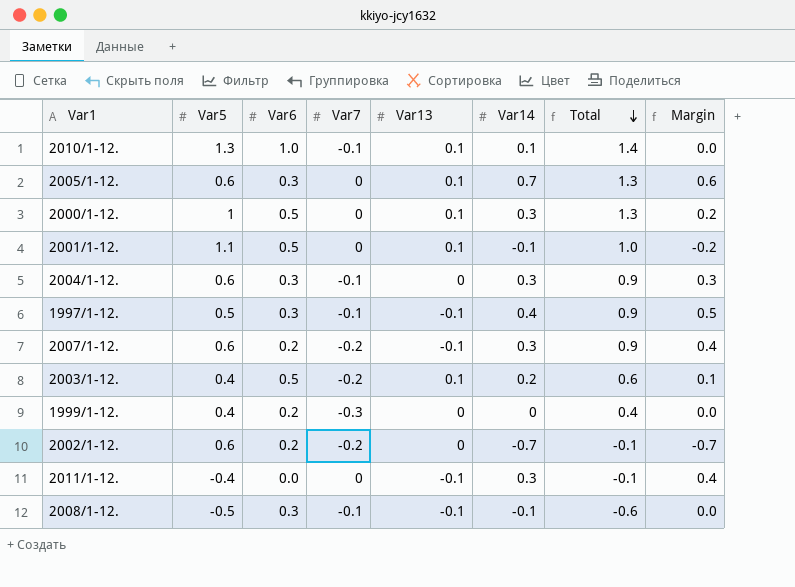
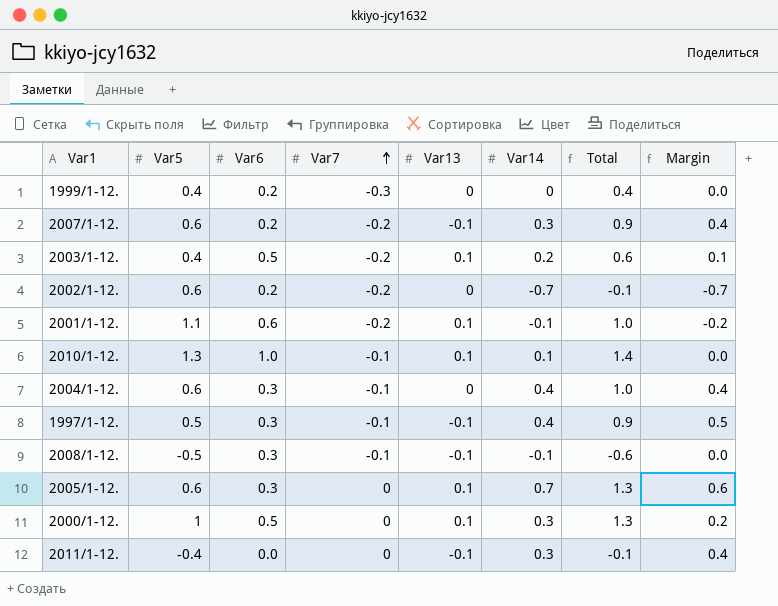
row order: Total descending -> Var7 ascending
2001/1-12. | Var6: 0.5 -> 0.6
2001/1-12. | Var7: 0 -> -0.2
2004/1-12. | Var14: 0.3 -> 0.4
2004/1-12. | Total: 0.9 -> 1.0
2004/1-12. | Margin: 0.3 -> 0.4

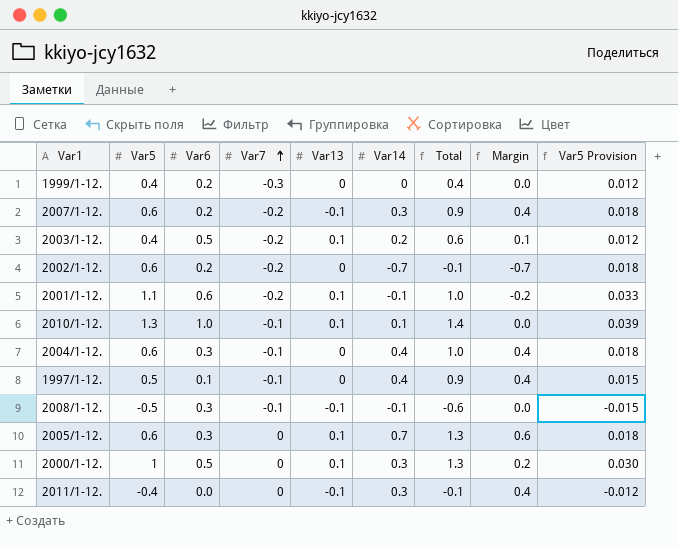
column Var5 Provision | formula: none -> [Var5] * 0.03
1997/1-12. | Var6: 0.3 -> 0.1
1997/1-12. | Var13: -0.1 -> 0
1997/1-12. | Margin: 0.5 -> 0.4

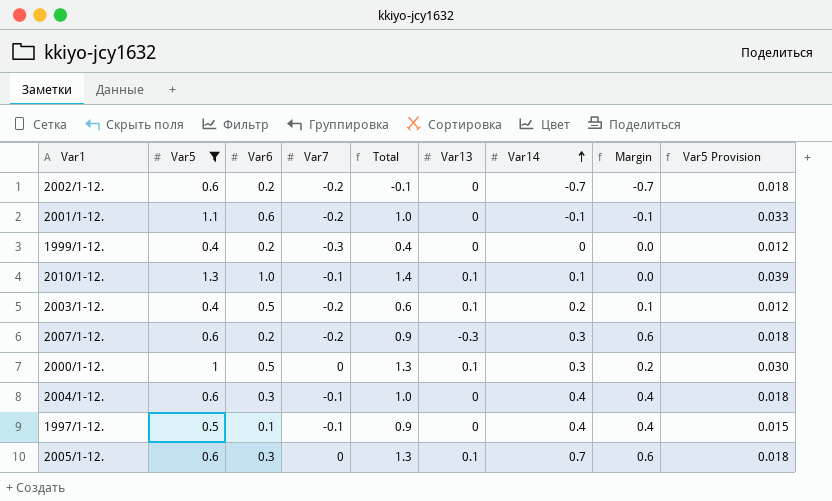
filter: none -> Var5 >= 0.4
row order: Var7 ascending -> Var14 ascending
column Total | position: 7 -> 5
2001/1-12. | Var13: 0.1 -> 0
2001/1-12. | Margin: -0.2 -> -0.1
2007/1-12. | Var13: -0.1 -> -0.3
2007/1-12. | Margin: 0.4 -> 0.6

